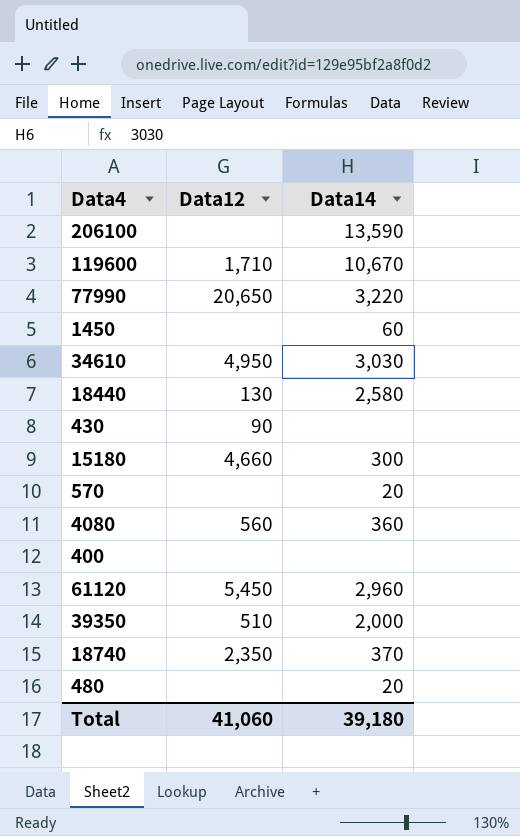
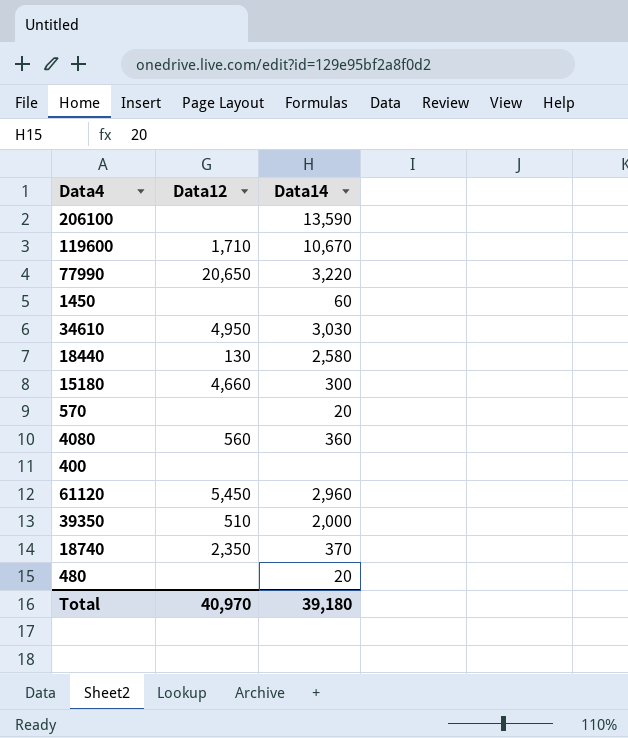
row 430: 90 | none -> none
Total | Data12: 41,060 -> 40,970

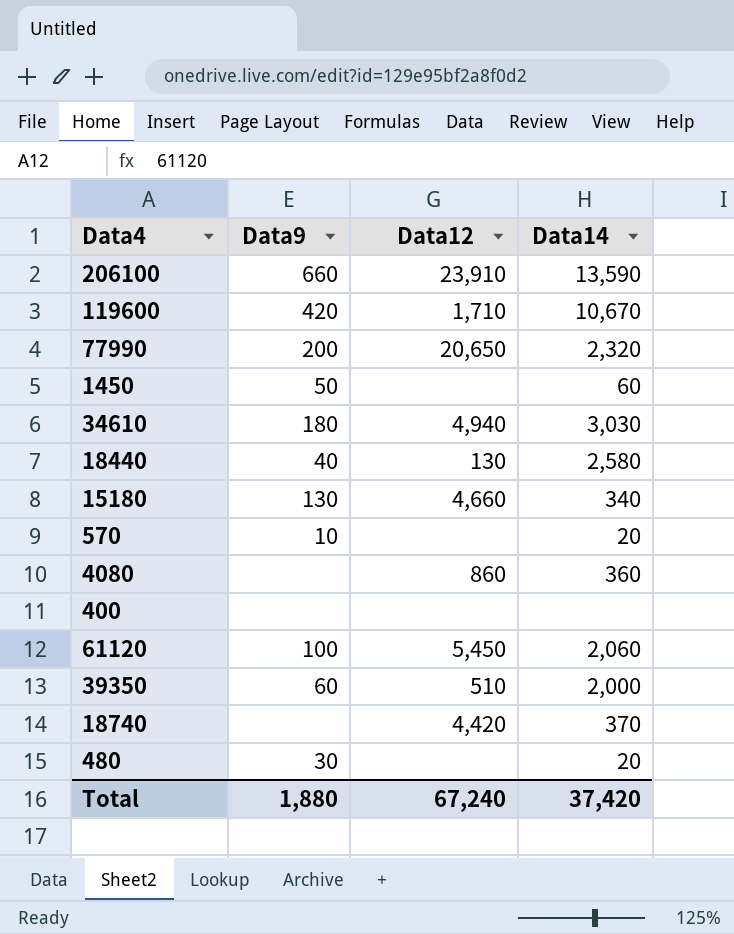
column Data9 | position: none -> 2
206100 | Data12: none -> 23,910
77990 | Data14: 3,220 -> 2,320
34610 | Data12: 4,950 -> 4,940
15180 | Data14: 300 -> 340
4080 | Data12: 560 -> 860
61120 | Data14: 2,960 -> 2,060
18740 | Data12: 2,350 -> 4,420
Total | Data12: 40,970 -> 67,240
Total | Data14: 39,180 -> 37,420

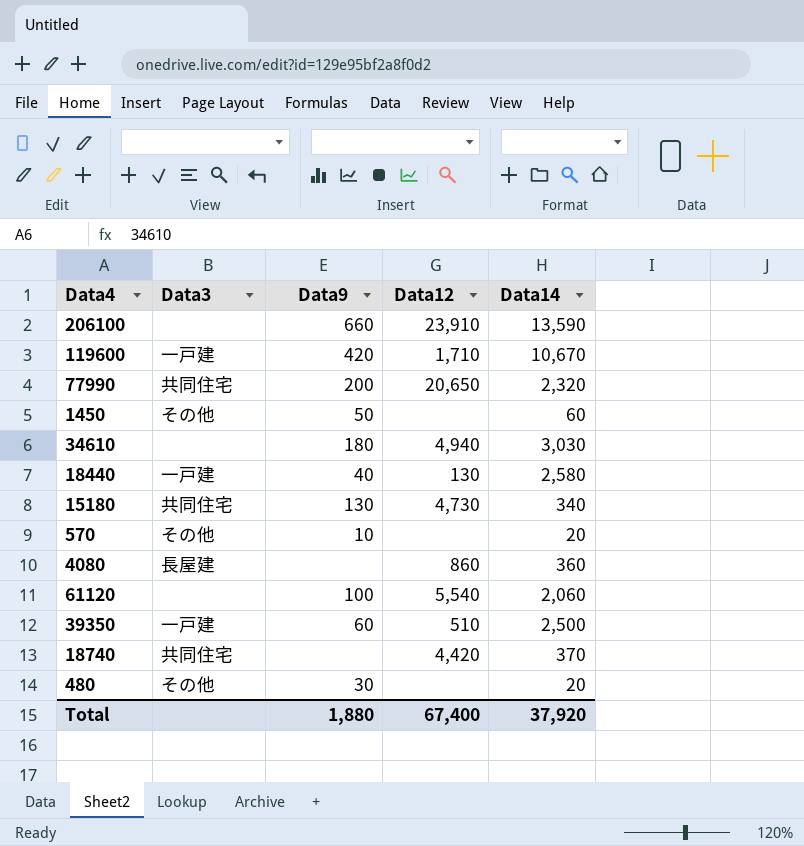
column Data3 | position: none -> 2
row 400: none | none | none -> none
15180 | Data12: 4,660 -> 4,730
61120 | Data12: 5,450 -> 5,540
39350 | Data14: 2,000 -> 2,500
Total | Data12: 67,240 -> 67,400
Total | Data14: 37,420 -> 37,920

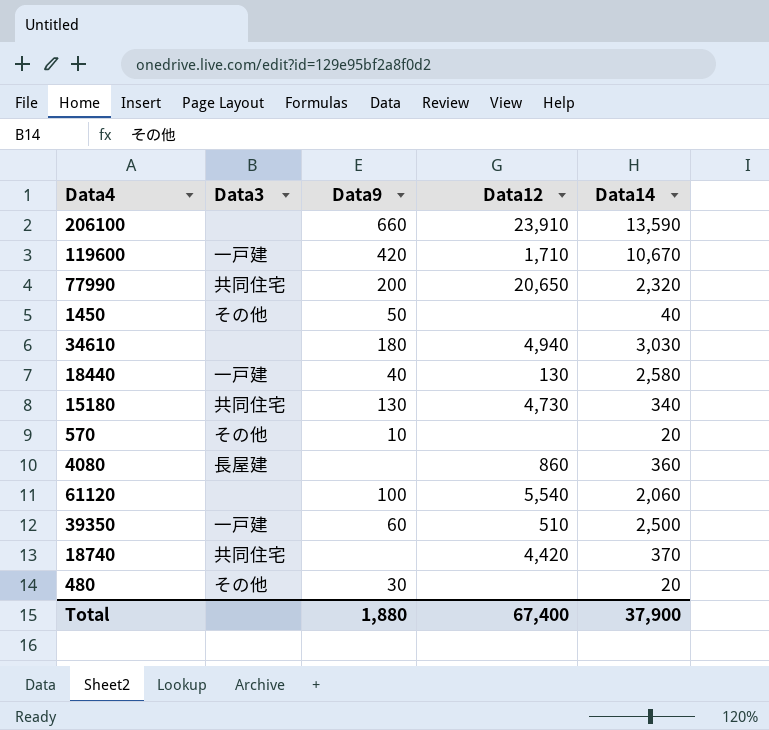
1450 | Data14: 60 -> 40
Total | Data14: 37,920 -> 37,900

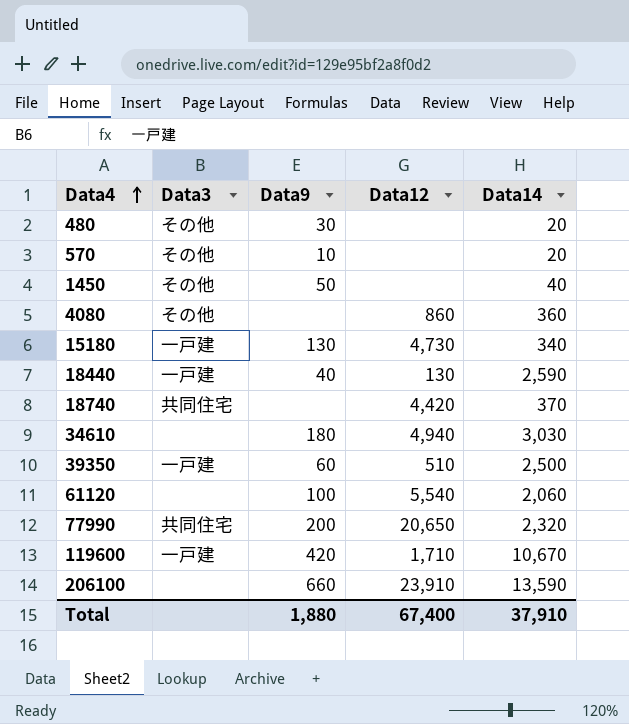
row order: none -> Data4 ascending
4080 | Data3: 長屋建 -> その他
15180 | Data3: 共同住宅 -> 一戸建
18440 | Data14: 2,580 -> 2,590
Total | Data14: 37,900 -> 37,910

